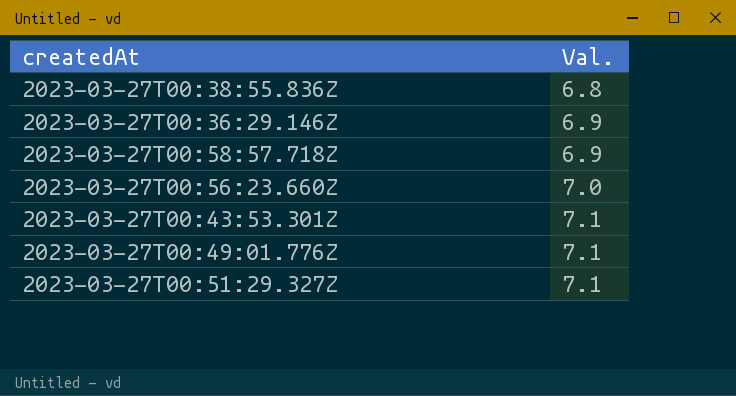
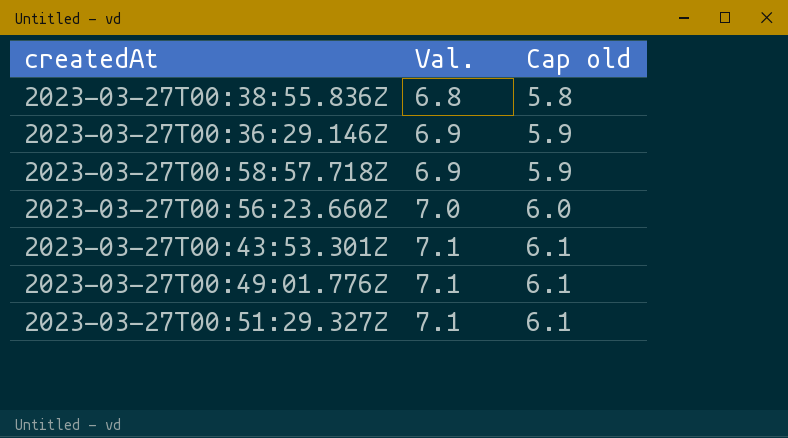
column Cap old | formula: none -> [Val.] - 1

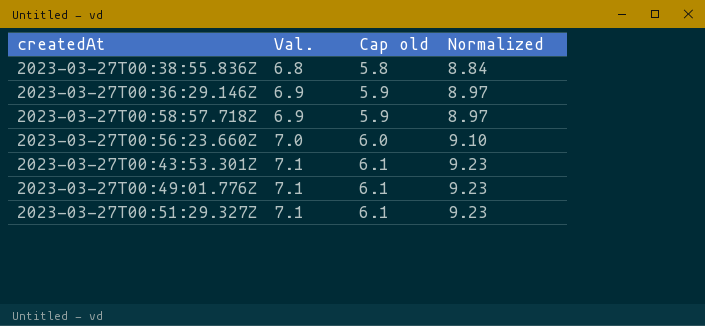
column Normalized | formula: none -> [Val.] * 1.3

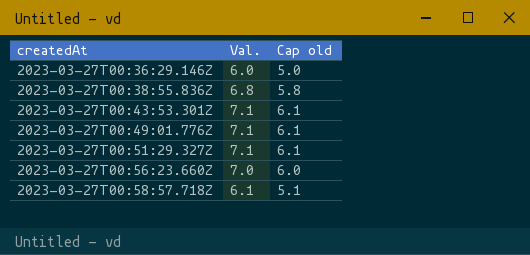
row order: Val. ascending -> createdAt ascending
column Normalized | formula: [Val.] * 1.3 -> none
2023-03-27T00:36:29.146Z | Val.: 6.9 -> 6.0
2023-03-27T00:36:29.146Z | Cap old: 5.9 -> 5.0
2023-03-27T00:58:57.718Z | Val.: 6.9 -> 6.1
2023-03-27T00:58:57.718Z | Cap old: 5.9 -> 5.1

